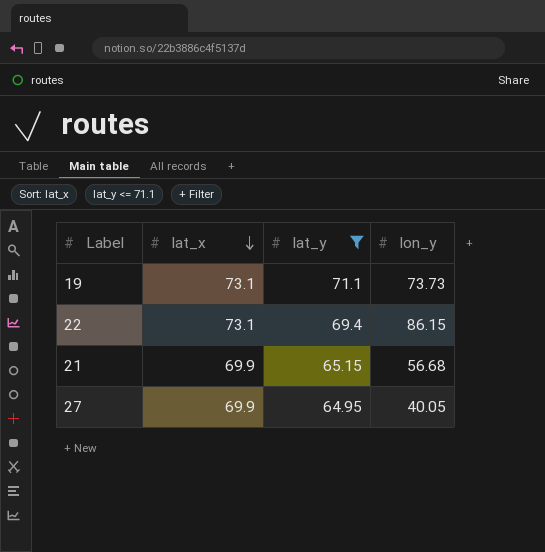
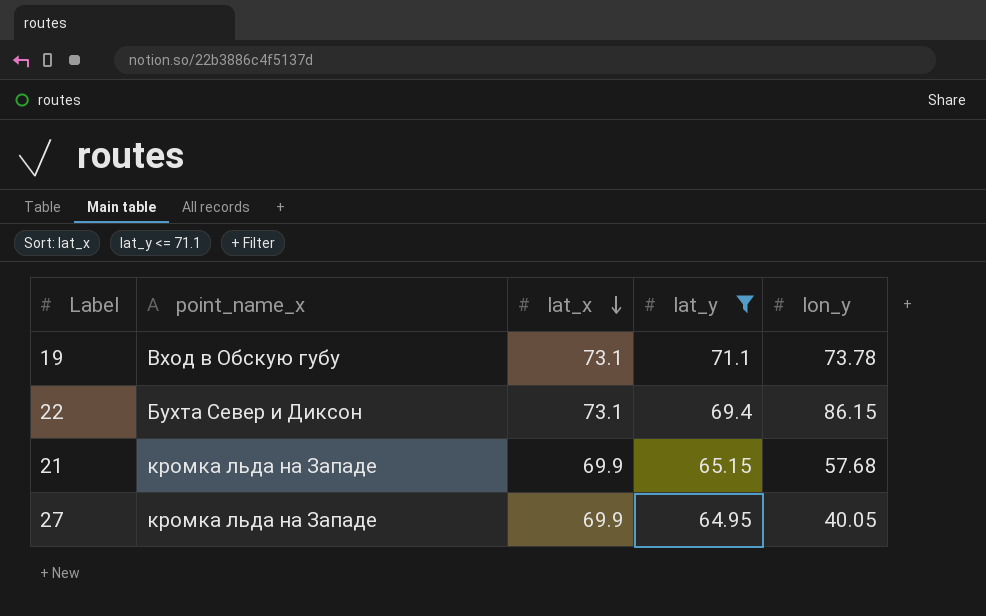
column point_name_x | position: none -> 2
19 | lon_y: 73.73 -> 73.78
21 | lon_y: 56.68 -> 57.68

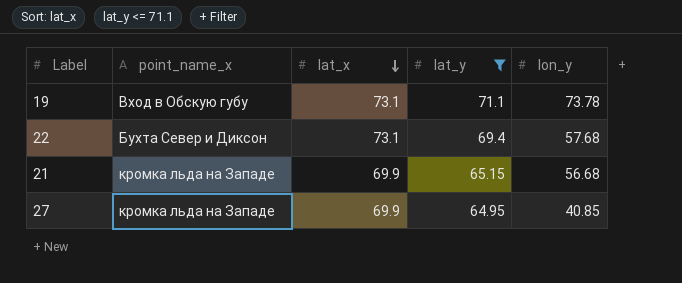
22 | lon_y: 86.15 -> 57.68
21 | lon_y: 57.68 -> 56.68
27 | lon_y: 40.05 -> 40.85

